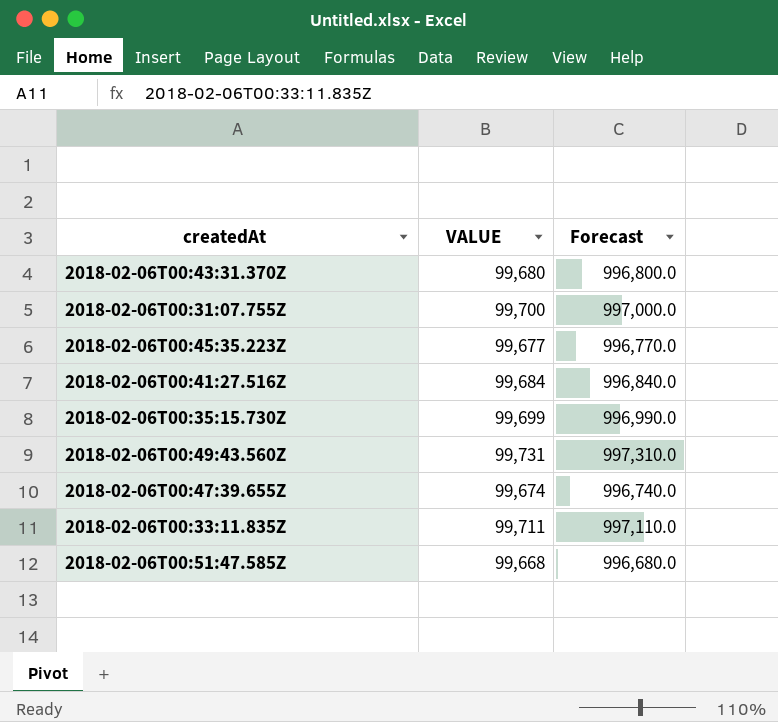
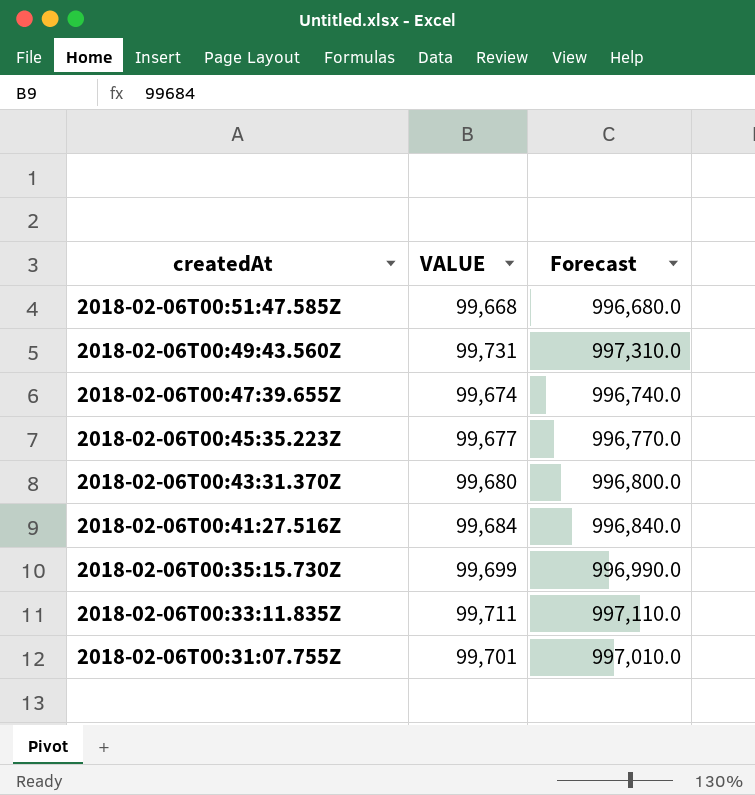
row order: none -> createdAt descending
2018-02-06T00:31:07.755Z | VALUE: 99,700 -> 99,701
2018-02-06T00:31:07.755Z | Forecast: 997,000.0 -> 997,010.0

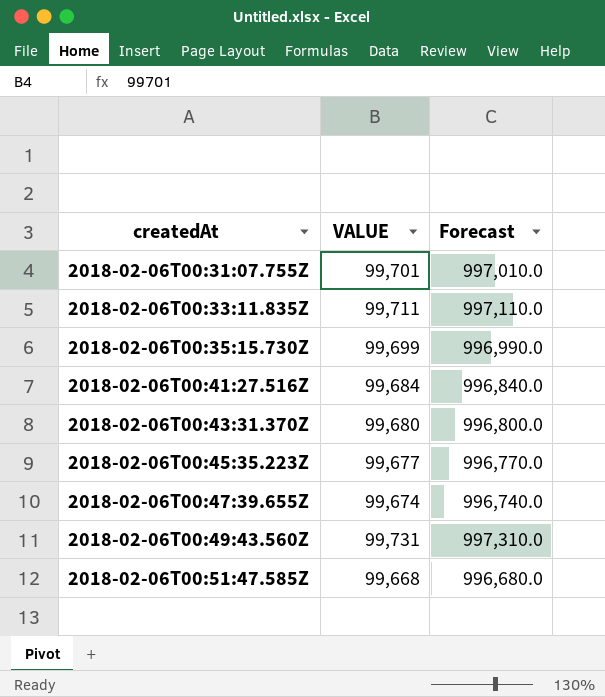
row order: createdAt descending -> createdAt ascending

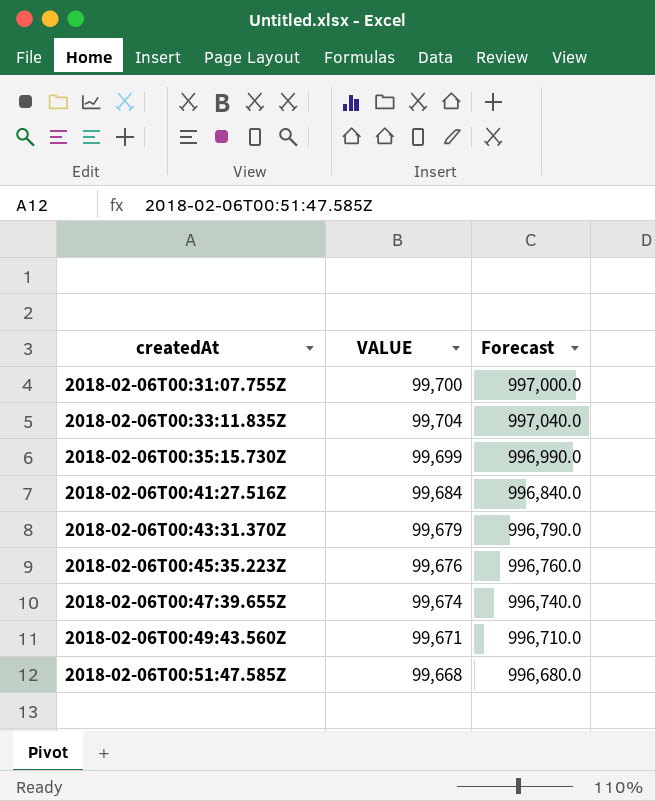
2018-02-06T00:31:07.755Z | VALUE: 99,701 -> 99,700
2018-02-06T00:31:07.755Z | Forecast: 997,010.0 -> 997,000.0
2018-02-06T00:33:11.835Z | VALUE: 99,711 -> 99,704
2018-02-06T00:33:11.835Z | Forecast: 997,110.0 -> 997,040.0
2018-02-06T00:43:31.370Z | VALUE: 99,680 -> 99,679
2018-02-06T00:43:31.370Z | Forecast: 996,800.0 -> 996,790.0
2018-02-06T00:45:35.223Z | VALUE: 99,677 -> 99,676
2018-02-06T00:45:35.223Z | Forecast: 996,770.0 -> 996,760.0
2018-02-06T00:49:43.560Z | VALUE: 99,731 -> 99,671
2018-02-06T00:49:43.560Z | Forecast: 997,310.0 -> 996,710.0

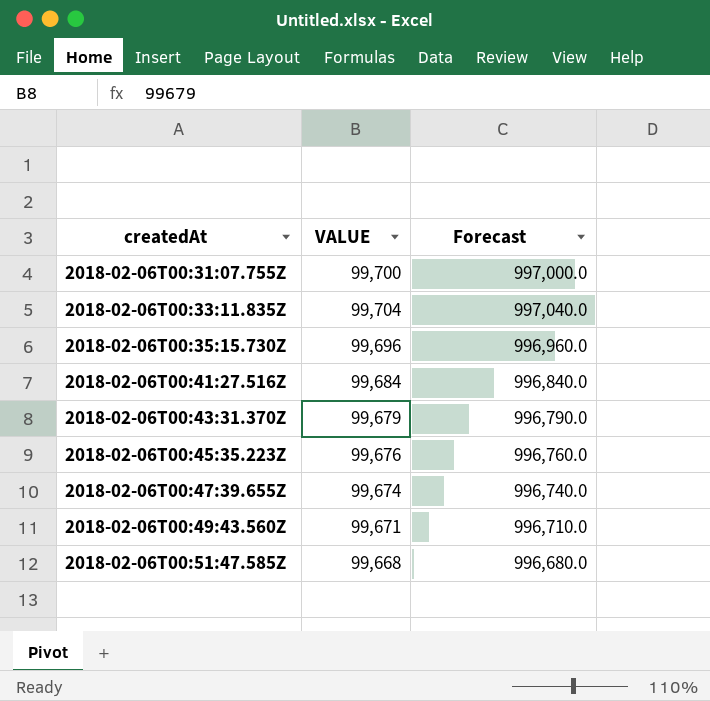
2018-02-06T00:35:15.730Z | VALUE: 99,699 -> 99,696
2018-02-06T00:35:15.730Z | Forecast: 996,990.0 -> 996,960.0

